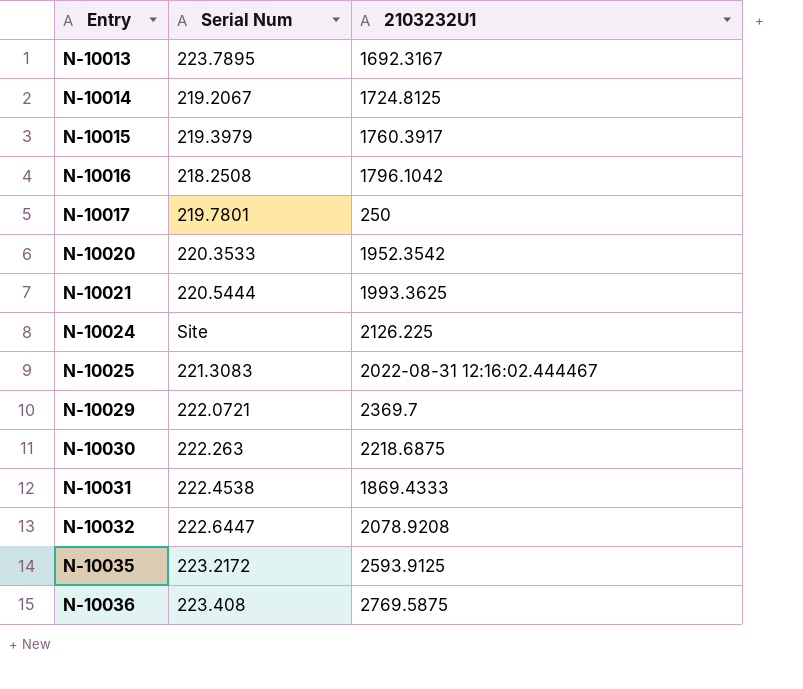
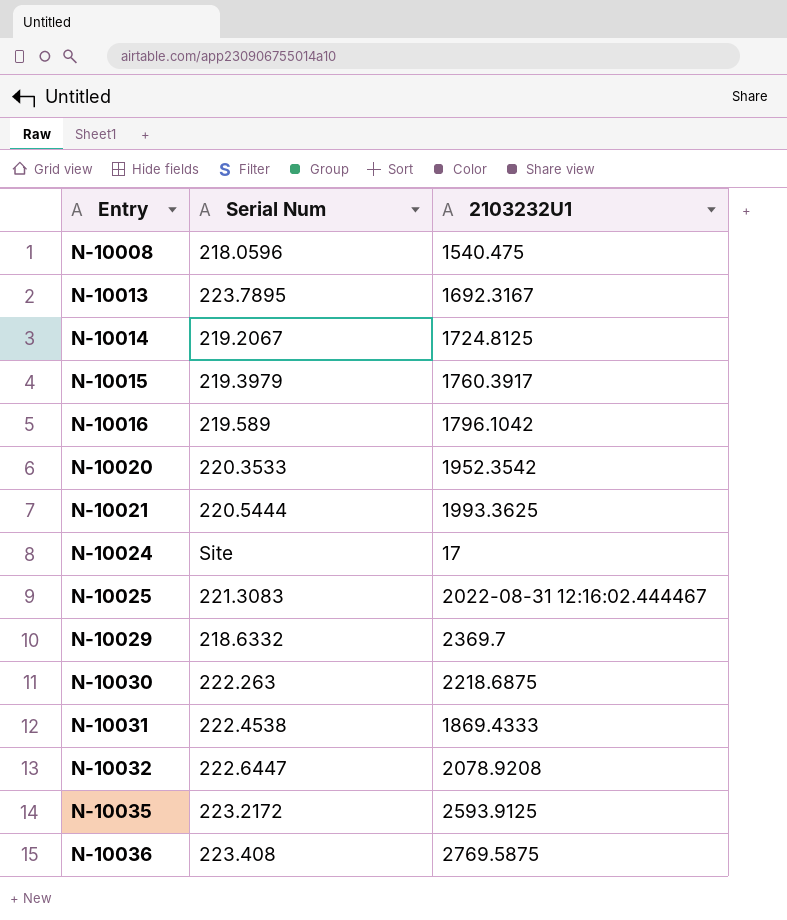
row N-10017: 219.7801 | 250 -> none
row N-10008: none -> 218.0596 | 1540.475
N-10016 | Serial Num: 218.2508 -> 219.589
N-10024 | 2103232U1: 2126.225 -> 17
N-10029 | Serial Num: 222.0721 -> 218.6332

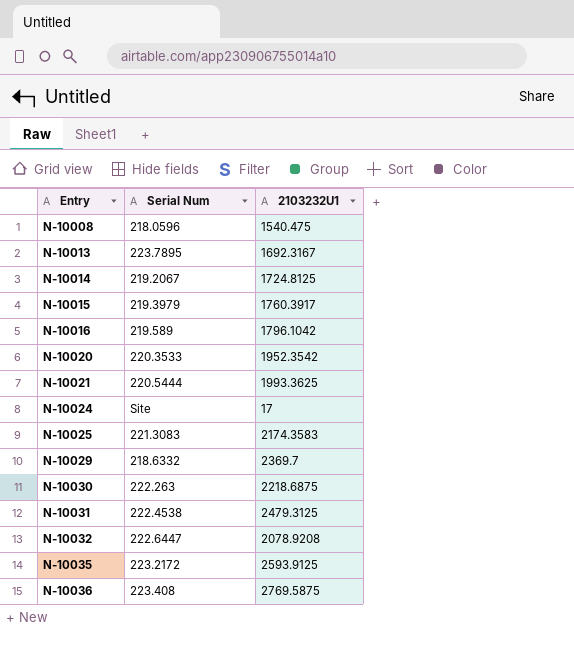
N-10025 | 2103232U1: 2022-08-31 12:16:02.444467 -> 2174.3583
N-10031 | 2103232U1: 1869.4333 -> 2479.3125

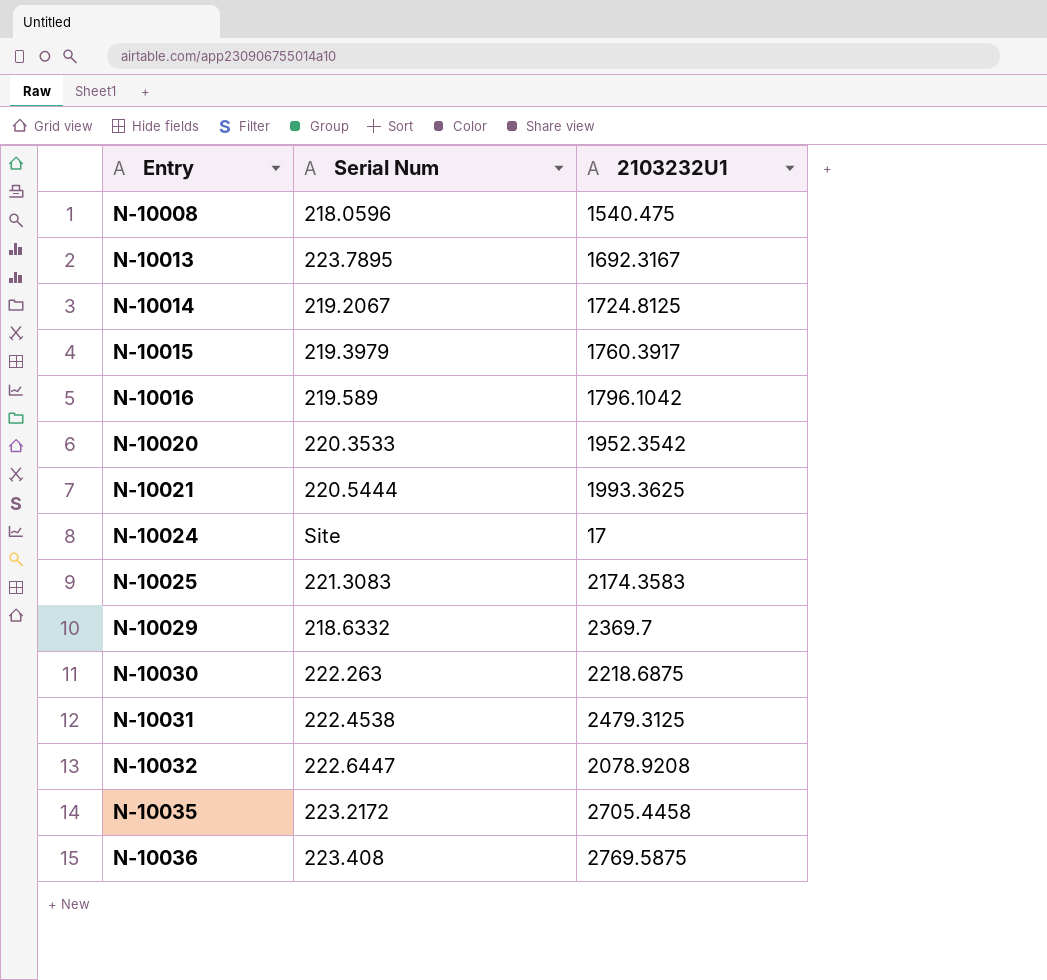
N-10035 | 2103232U1: 2593.9125 -> 2705.4458

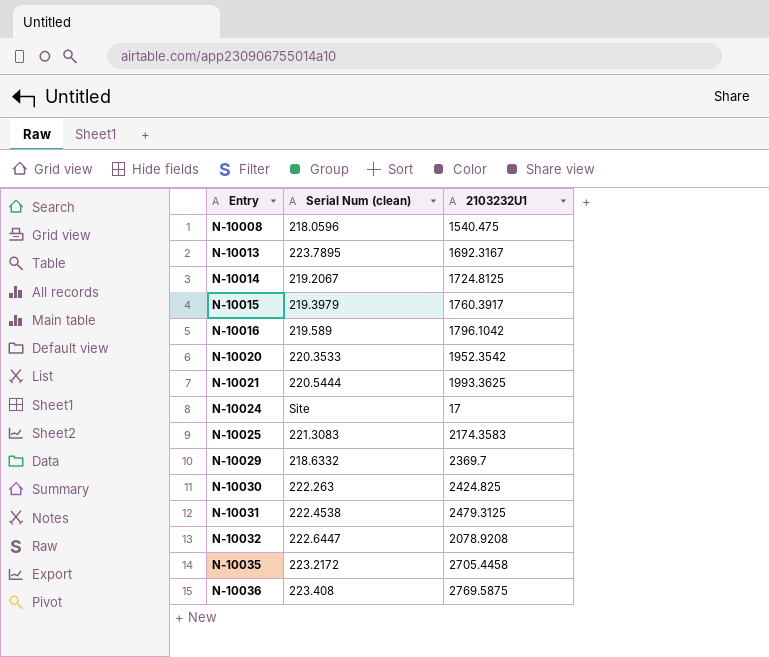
column name: Serial Num -> Serial Num (clean)
N-10030 | 2103232U1: 2218.6875 -> 2424.825

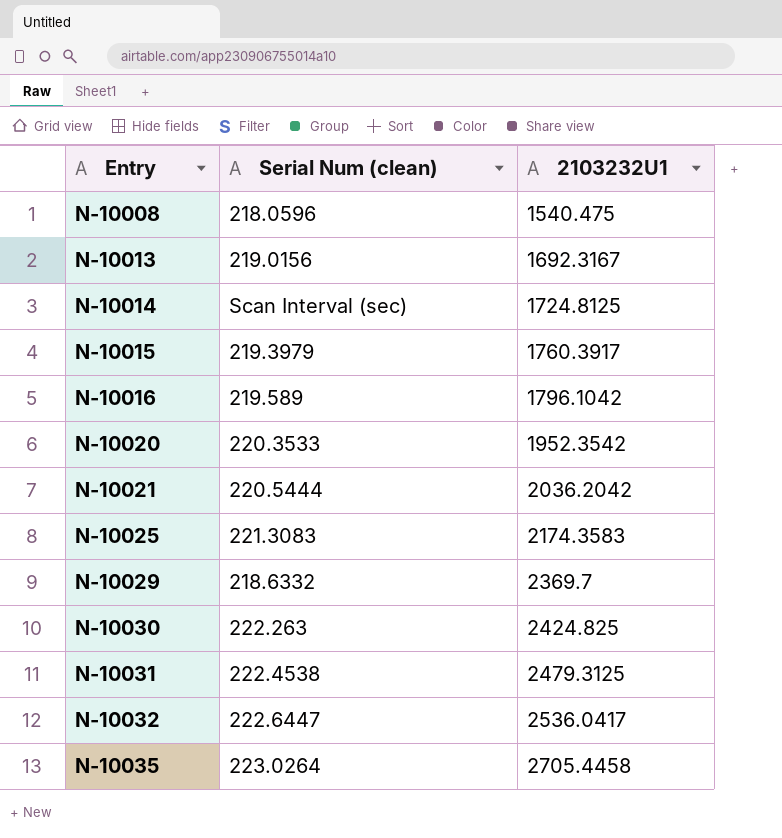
row N-10024: Site | 17 -> none
row N-10036: 223.408 | 2769.5875 -> none
N-10013 | Serial Num (clean): 223.7895 -> 219.0156
N-10014 | Serial Num (clean): 219.2067 -> Scan Interval (sec)
N-10021 | 2103232U1: 1993.3625 -> 2036.2042
N-10032 | 2103232U1: 2078.9208 -> 2536.0417
N-10035 | Serial Num (clean): 223.2172 -> 223.0264

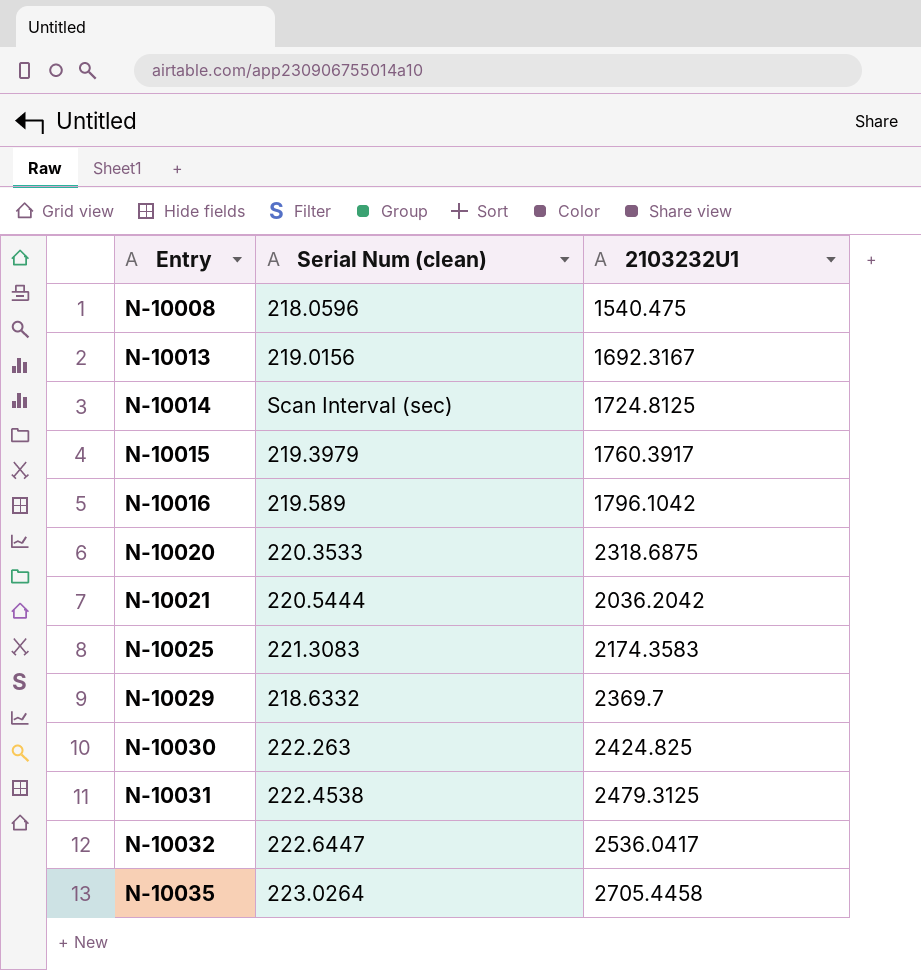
N-10020 | 2103232U1: 1952.3542 -> 2318.6875

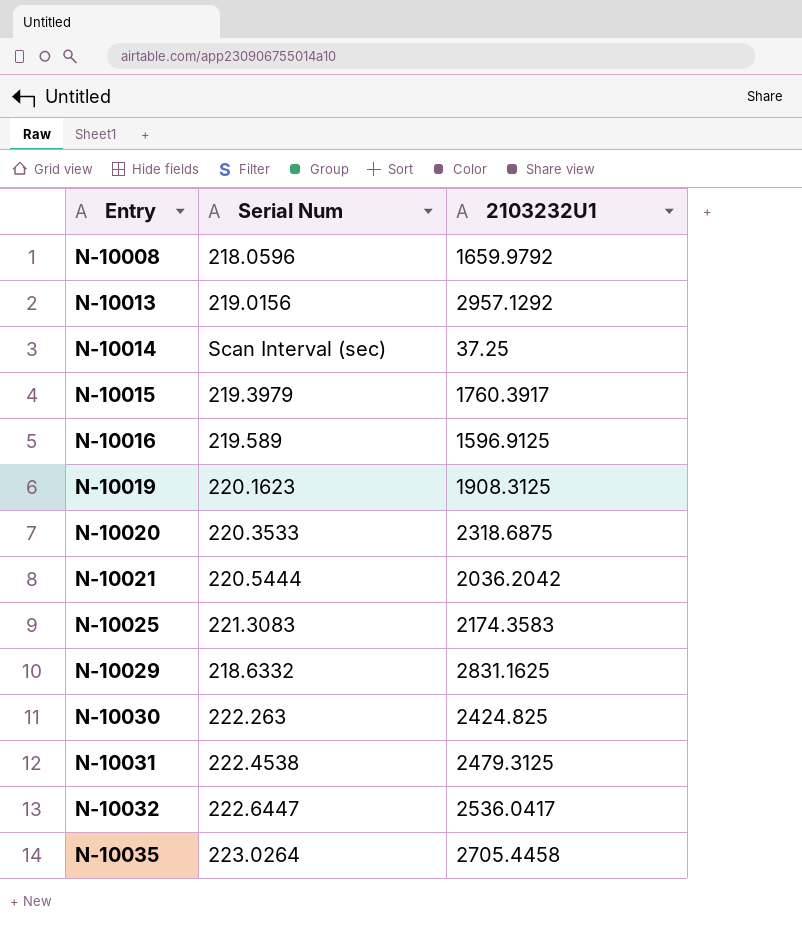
column name: Serial Num (clean) -> Serial Num
N-10008 | 2103232U1: 1540.475 -> 1659.9792
N-10013 | 2103232U1: 1692.3167 -> 2957.1292
N-10014 | 2103232U1: 1724.8125 -> 37.25
N-10016 | 2103232U1: 1796.1042 -> 1596.9125
row N-10019: none -> 220.1623 | 1908.3125
N-10029 | 2103232U1: 2369.7 -> 2831.1625

